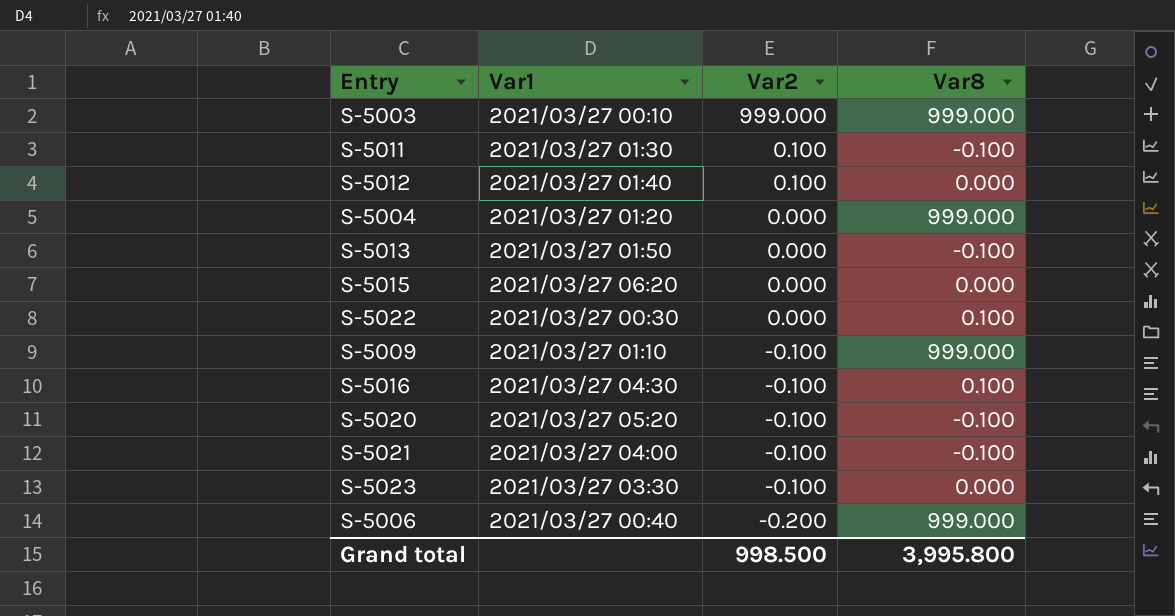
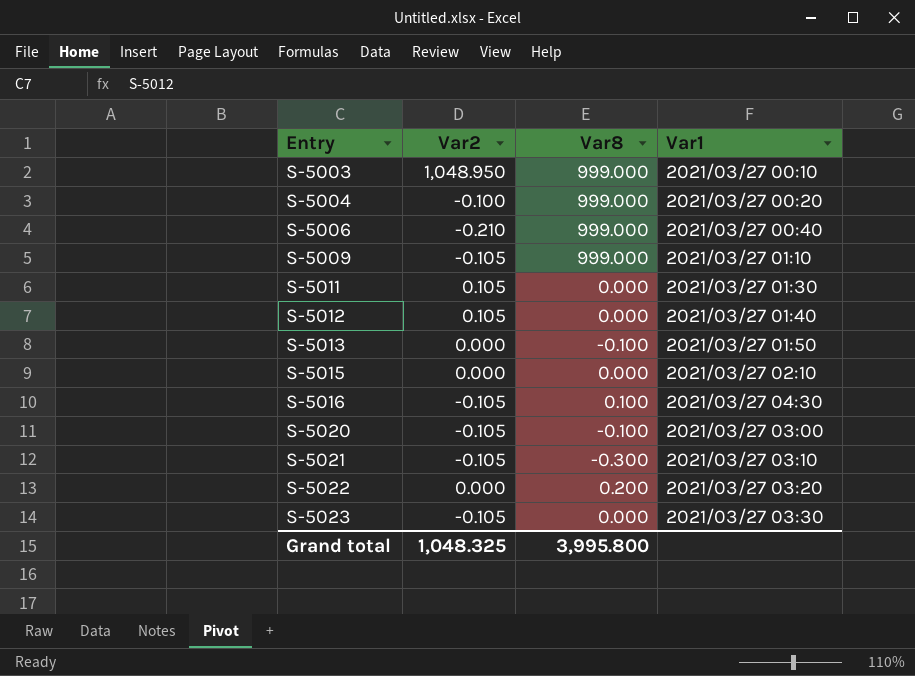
row order: Var2 descending -> Entry ascending
column Var1 | position: 2 -> 4
S-5003 | Var2: 999.000 -> 1,048.950
S-5004 | Var2: 0.000 -> -0.100
S-5004 | Var1: 2021/03/27 01:20 -> 2021/03/27 00:20
S-5006 | Var2: -0.200 -> -0.210
S-5009 | Var2: -0.100 -> -0.105
S-5011 | Var2: 0.100 -> 0.105
S-5011 | Var8: -0.100 -> 0.000
S-5012 | Var2: 0.100 -> 0.105
S-5015 | Var1: 2021/03/27 06:20 -> 2021/03/27 02:10
S-5016 | Var2: -0.100 -> -0.105
S-5020 | Var2: -0.100 -> -0.105
S-5020 | Var1: 2021/03/27 05:20 -> 2021/03/27 03:00
S-5021 | Var2: -0.100 -> -0.105
S-5021 | Var8: -0.100 -> -0.300
S-5021 | Var1: 2021/03/27 04:00 -> 2021/03/27 03:10
S-5022 | Var8: 0.100 -> 0.200
S-5022 | Var1: 2021/03/27 00:30 -> 2021/03/27 03:20
S-5023 | Var2: -0.100 -> -0.105
Grand total | Var2: 998.500 -> 1,048.325

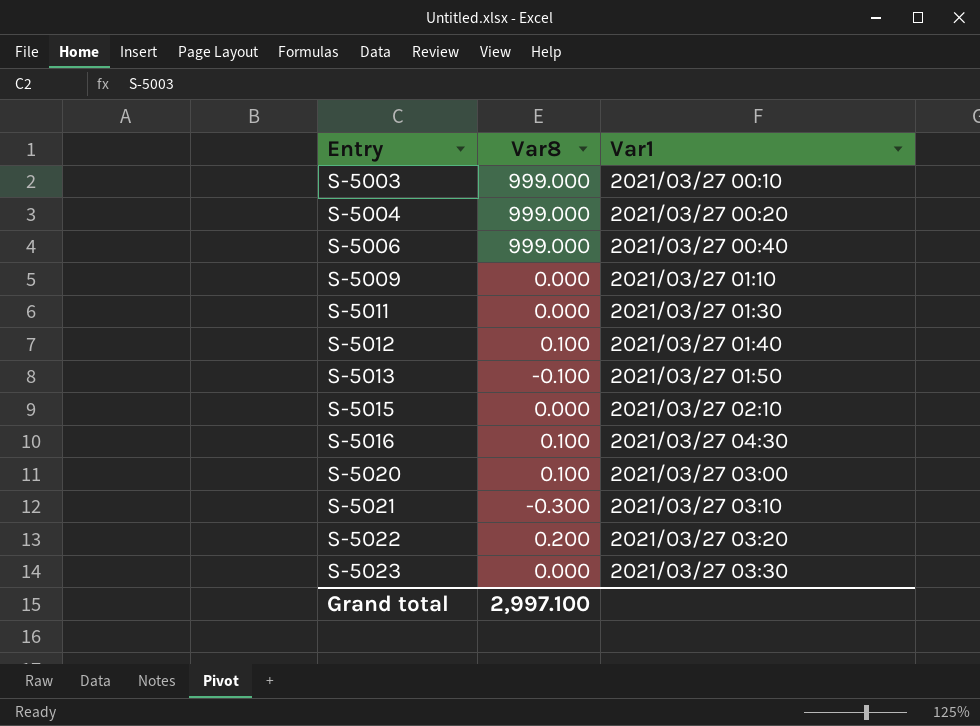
column Var2 | position: 2 -> none
S-5009 | Var8: 999.000 -> 0.000
S-5012 | Var8: 0.000 -> 0.100
S-5020 | Var8: -0.100 -> 0.100
Grand total | Var8: 3,995.800 -> 2,997.100

